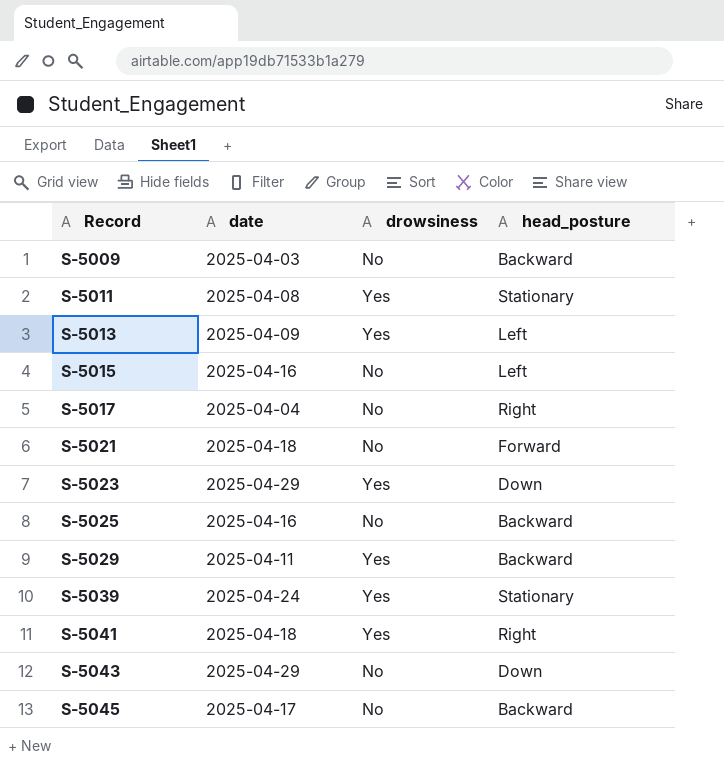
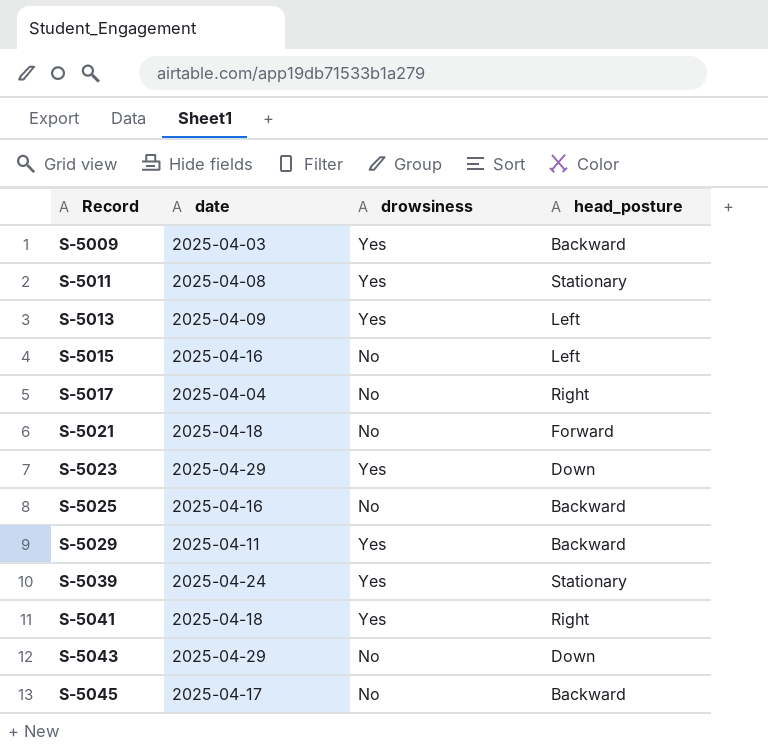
S-5009 | drowsiness: No -> Yes

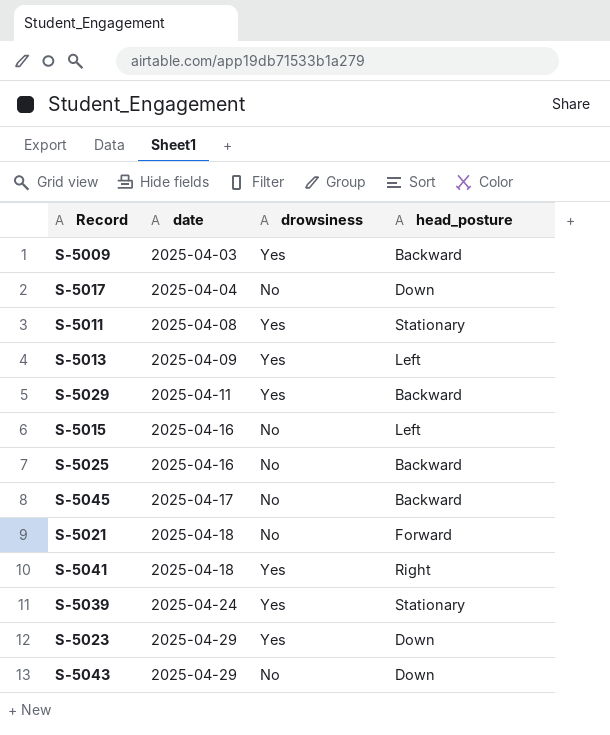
row order: Record ascending -> date ascending
S-5017 | head_posture: Right -> Down

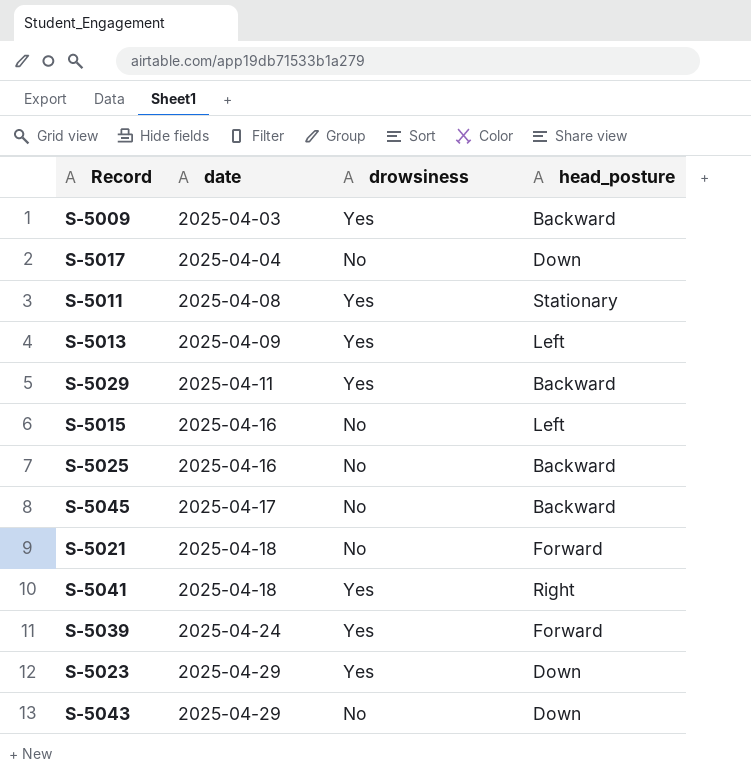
S-5039 | head_posture: Stationary -> Forward

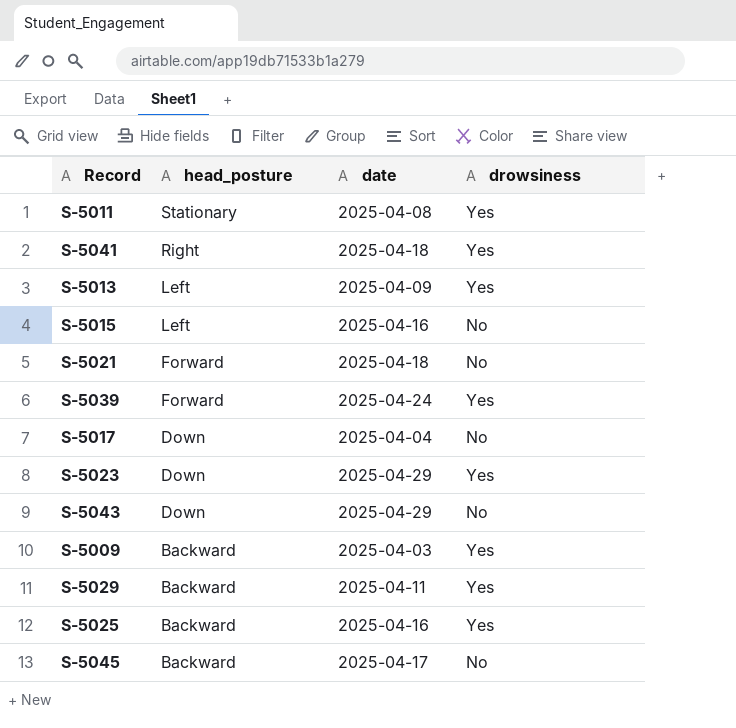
row order: date ascending -> head_posture descending
column head_posture | position: 4 -> 2
S-5025 | drowsiness: No -> Yes

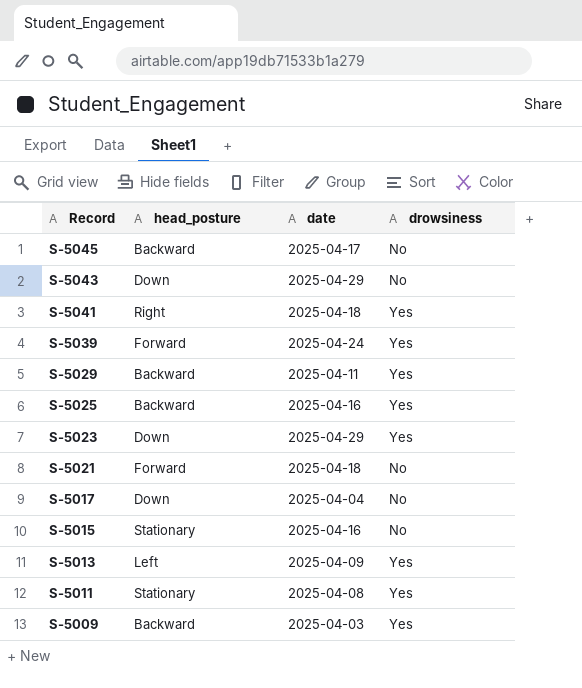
row order: head_posture descending -> Record descending
S-5015 | head_posture: Left -> Stationary

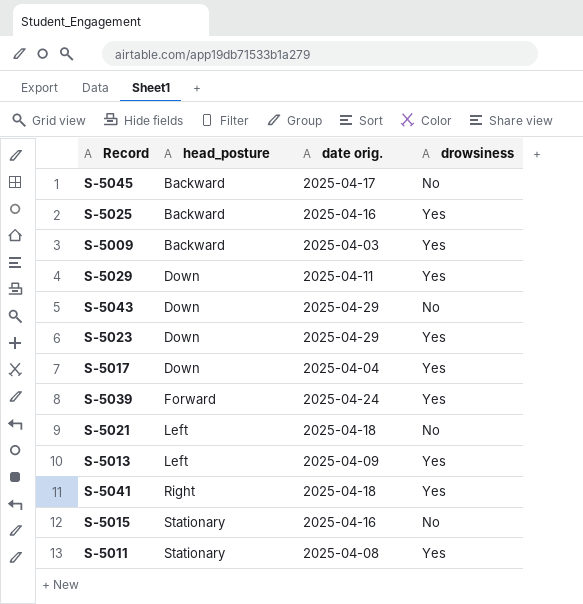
row order: Record descending -> head_posture ascending
column name: date -> date orig.
S-5029 | head_posture: Backward -> Down
S-5017 | drowsiness: No -> Yes
S-5021 | head_posture: Forward -> Left

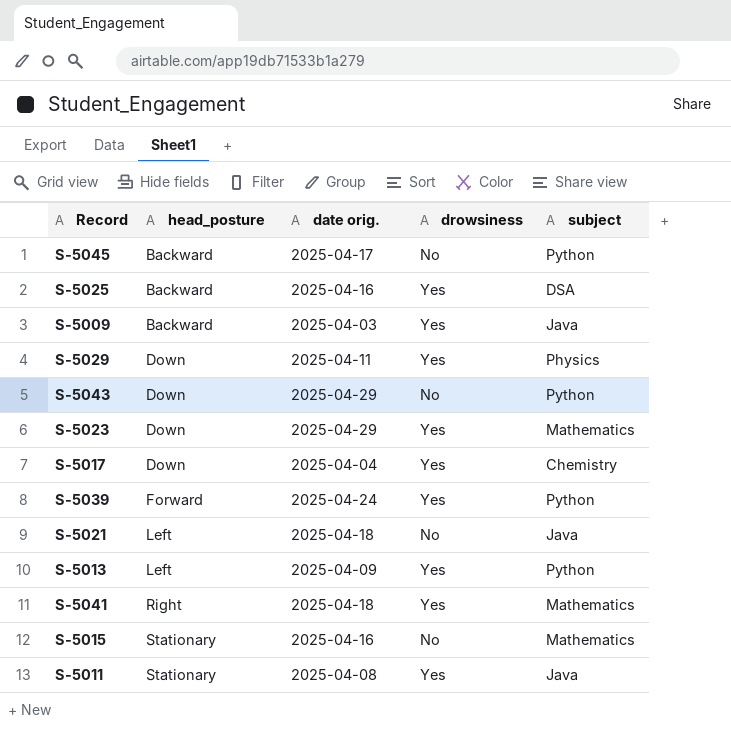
column subject | position: none -> 5

